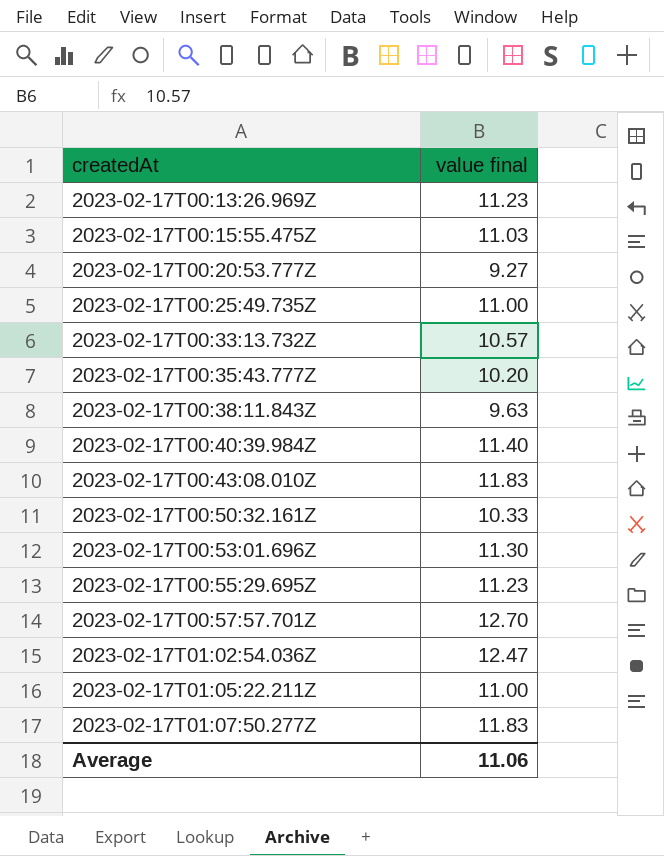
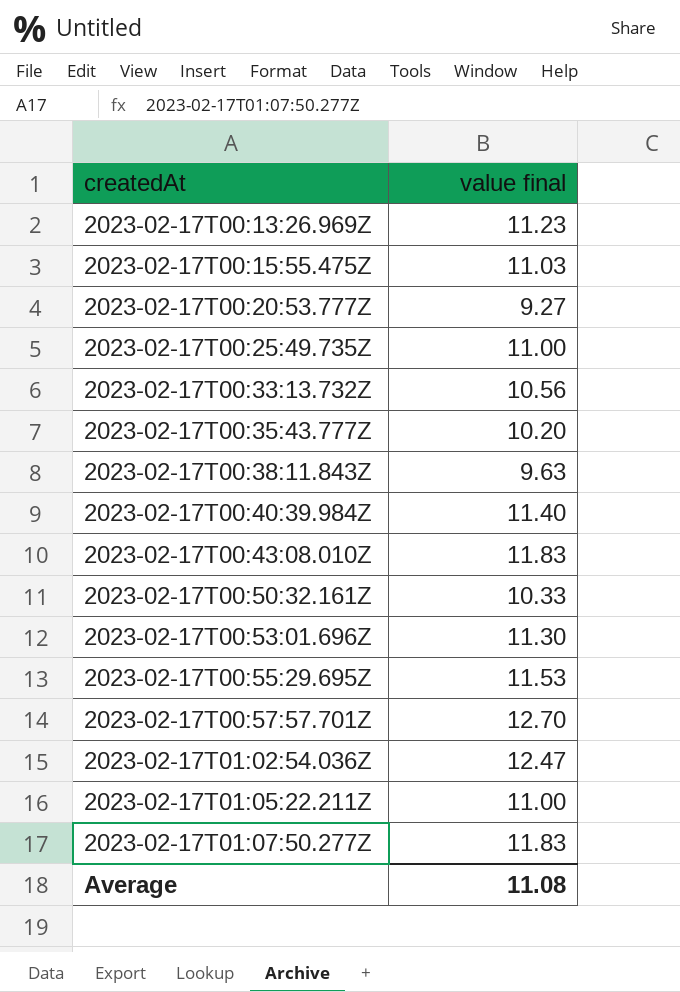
2023-02-17T00:33:13.732Z | value final: 10.57 -> 10.56
2023-02-17T00:55:29.695Z | value final: 11.23 -> 11.53
Average | value final: 11.06 -> 11.08

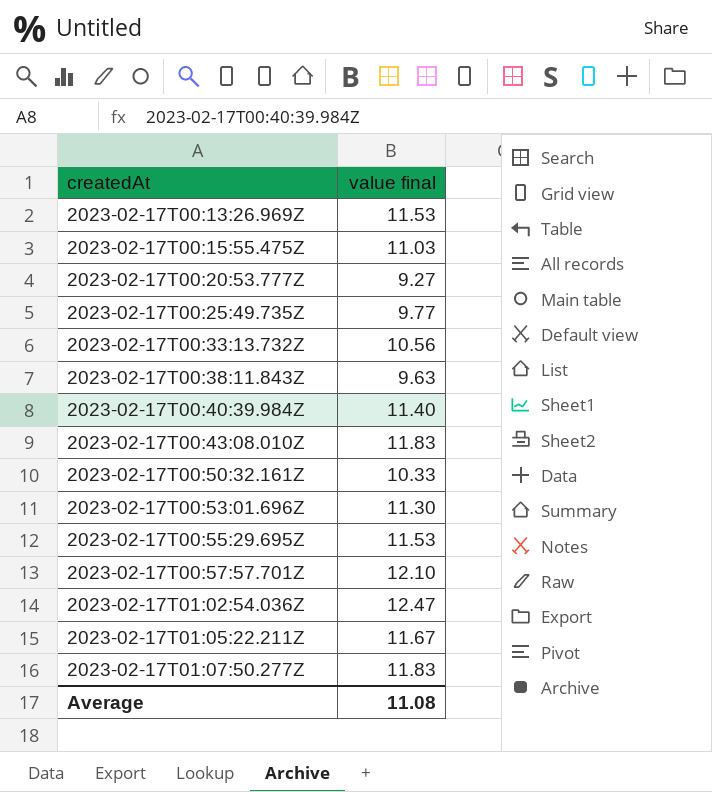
row 2023-02-17T00:35:43.777Z: 10.20 -> none
2023-02-17T00:13:26.969Z | value final: 11.23 -> 11.53
2023-02-17T00:25:49.735Z | value final: 11.00 -> 9.77
2023-02-17T00:57:57.701Z | value final: 12.70 -> 12.10
2023-02-17T01:05:22.211Z | value final: 11.00 -> 11.67

